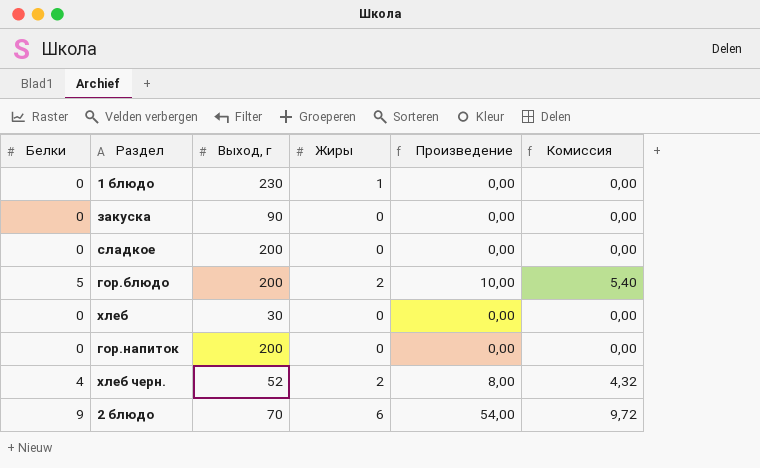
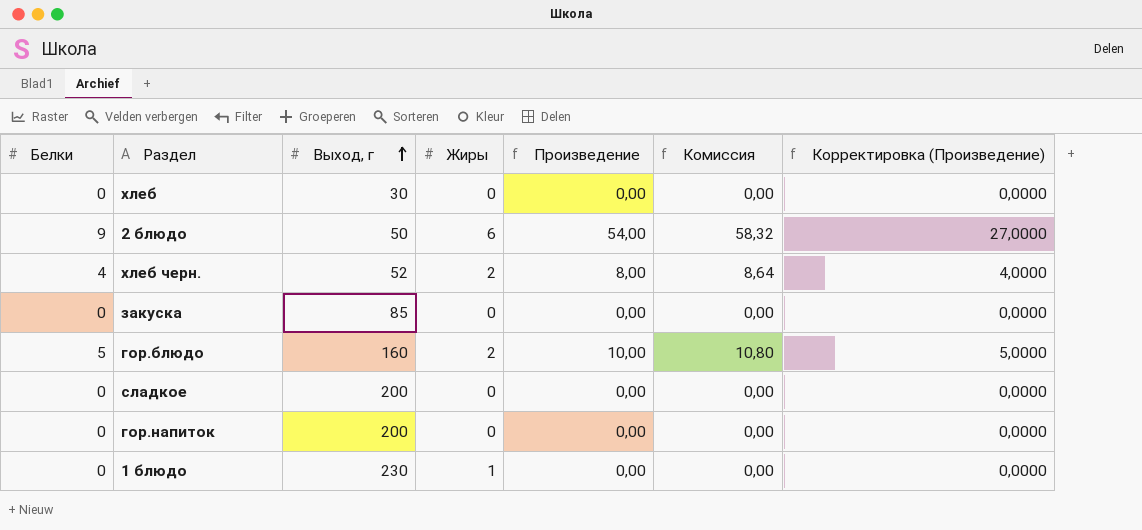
row order: none -> Выход, г ascending
column Комиссия | formula: [Белки] * 1,08 -> [Произведение] * 1,08
column Корректировка (Произведение) | formula: none -> [Произведение] * 0,5
2 блюдо | Выход, г: 70 -> 50
закуска | Выход, г: 90 -> 85
гор.блюдо | Выход, г: 200 -> 160

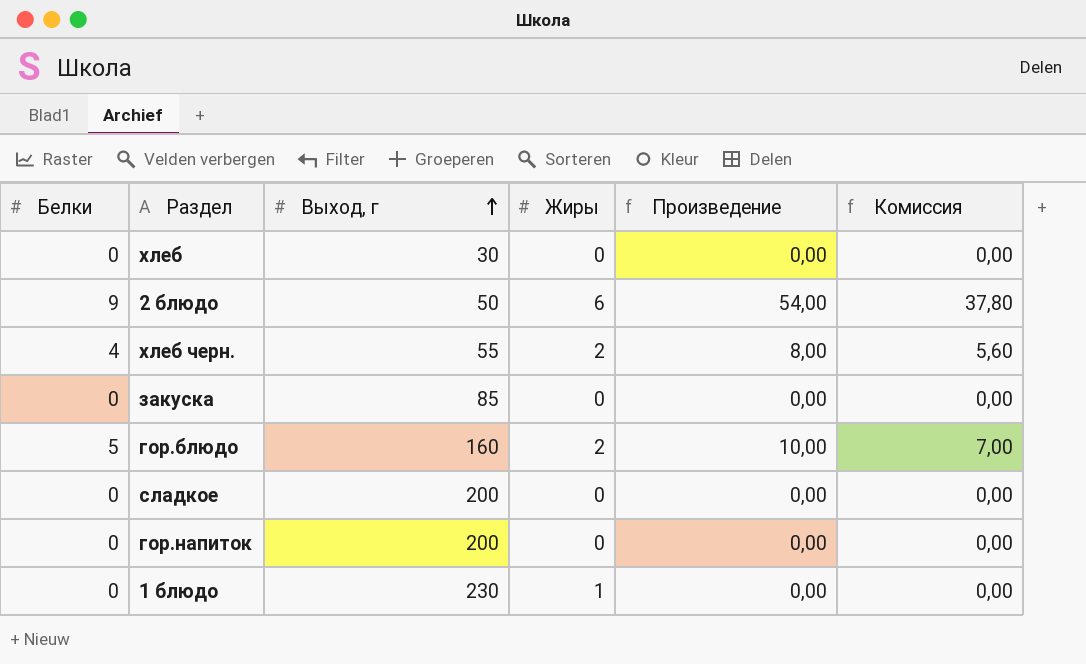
column Корректировка (Произведение) | formula: [Произведение] * 0,5 -> none
column Комиссия | formula: [Произведение] * 1,08 -> [Произведение] * 0,7
хлеб черн. | Выход, г: 52 -> 55

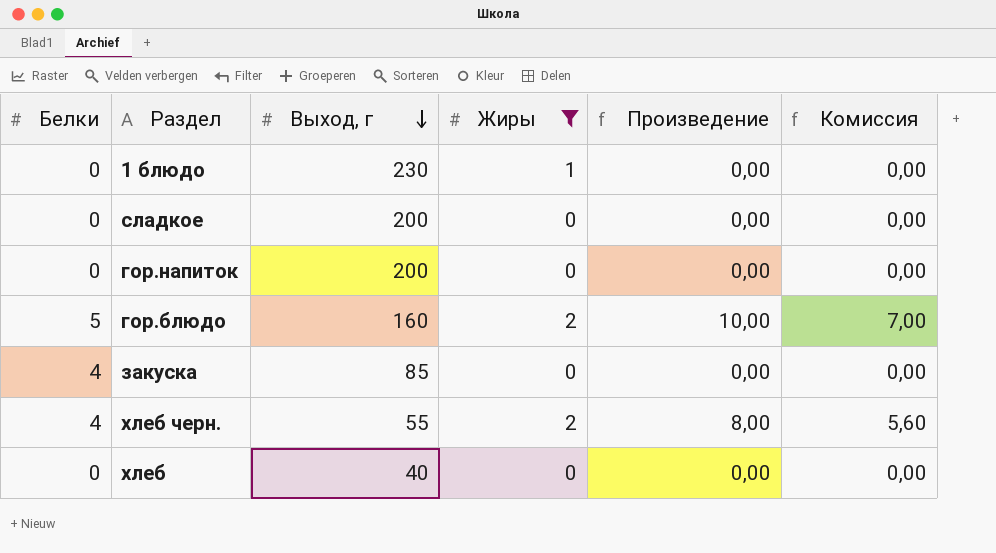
filter: none -> Жиры != 6
row order: Выход, г ascending -> Выход, г descending
закуска | Белки: 0 -> 4
хлеб | Выход, г: 30 -> 40

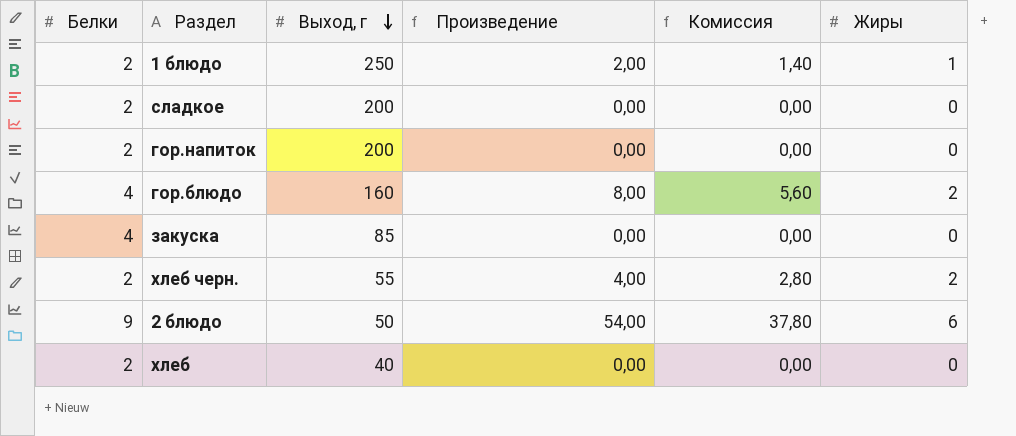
filter: Жиры != 6 -> none
column Жиры | position: 4 -> 6
1 блюдо | Белки: 0 -> 2
1 блюдо | Выход, г: 230 -> 250
1 блюдо | Произведение: 0,00 -> 2,00
1 блюдо | Комиссия: 0,00 -> 1,40
сладкое | Белки: 0 -> 2
гор.напиток | Белки: 0 -> 2
гор.блюдо | Белки: 5 -> 4
гор.блюдо | Произведение: 10,00 -> 8,00
гор.блюдо | Комиссия: 7,00 -> 5,60
хлеб черн. | Белки: 4 -> 2
хлеб черн. | Произведение: 8,00 -> 4,00
хлеб черн. | Комиссия: 5,60 -> 2,80
хлеб | Белки: 0 -> 2

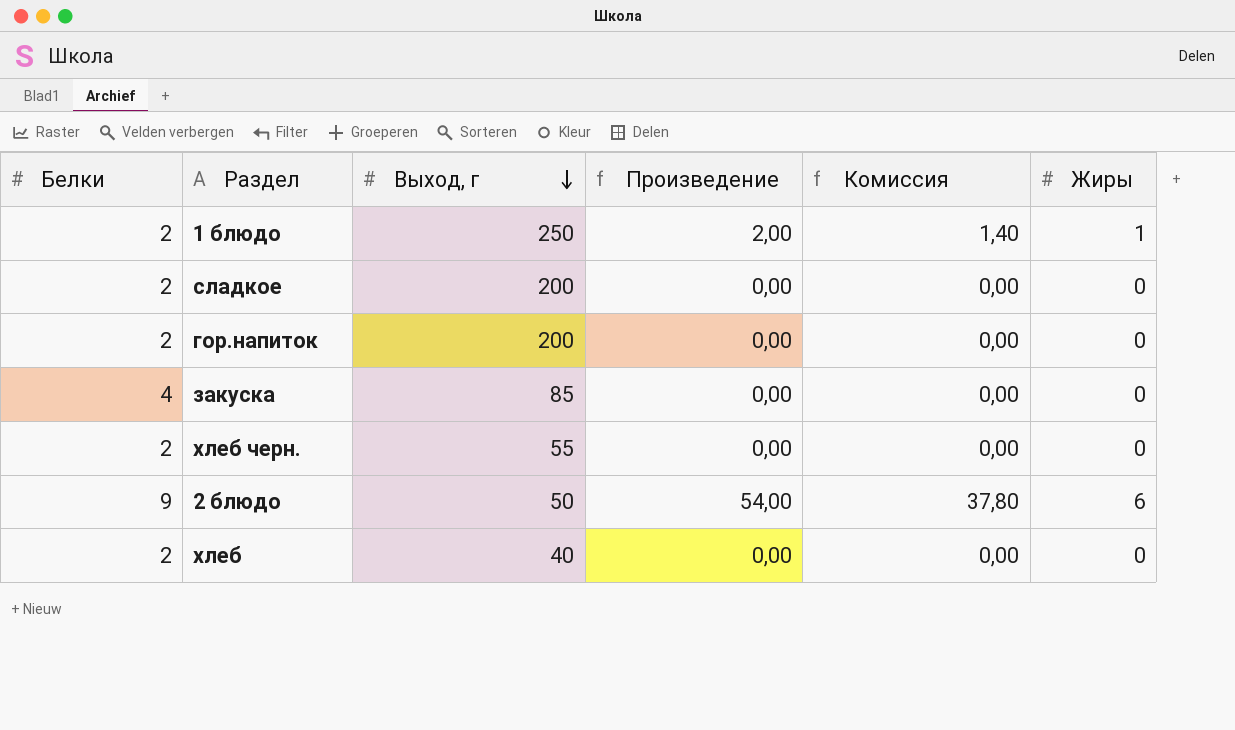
row гор.блюдо: 4 | 160 | 8,00 | 5,60 | 2 -> none
хлеб черн. | Произведение: 4,00 -> 0,00
хлеб черн. | Комиссия: 2,80 -> 0,00
хлеб черн. | Жиры: 2 -> 0

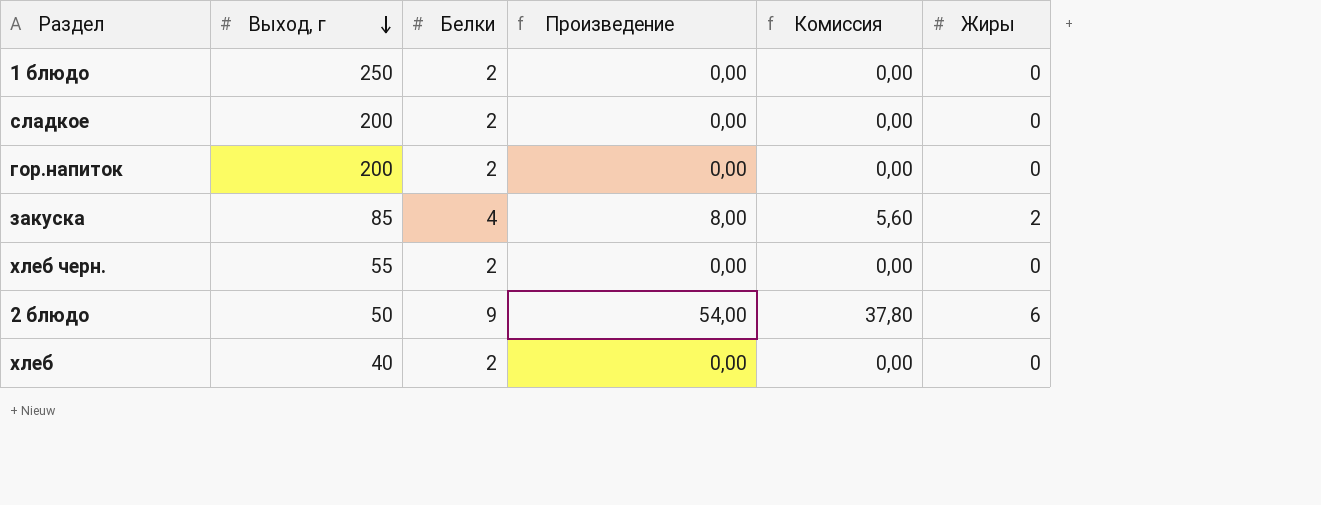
column Белки | position: 1 -> 3
1 блюдо | Произведение: 2,00 -> 0,00
1 блюдо | Комиссия: 1,40 -> 0,00
1 блюдо | Жиры: 1 -> 0
закуска | Произведение: 0,00 -> 8,00
закуска | Комиссия: 0,00 -> 5,60
закуска | Жиры: 0 -> 2

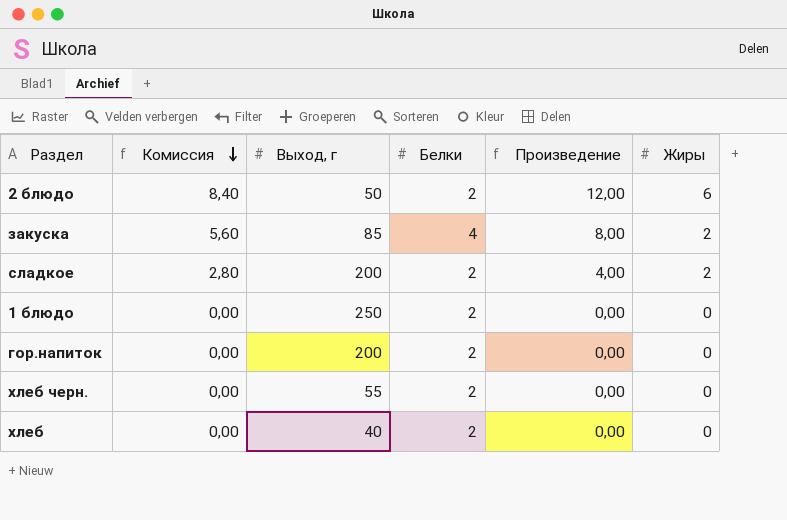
row order: Выход, г descending -> Комиссия descending
column Комиссия | position: 5 -> 2
2 блюдо | Комиссия: 37,80 -> 8,40
2 блюдо | Белки: 9 -> 2
2 блюдо | Произведение: 54,00 -> 12,00
сладкое | Комиссия: 0,00 -> 2,80
сладкое | Произведение: 0,00 -> 4,00
сладкое | Жиры: 0 -> 2

